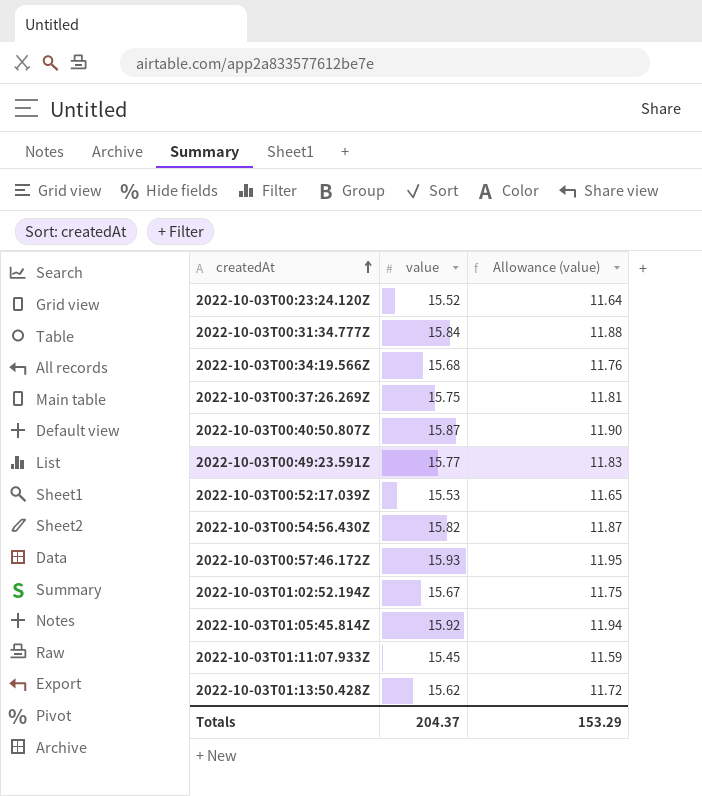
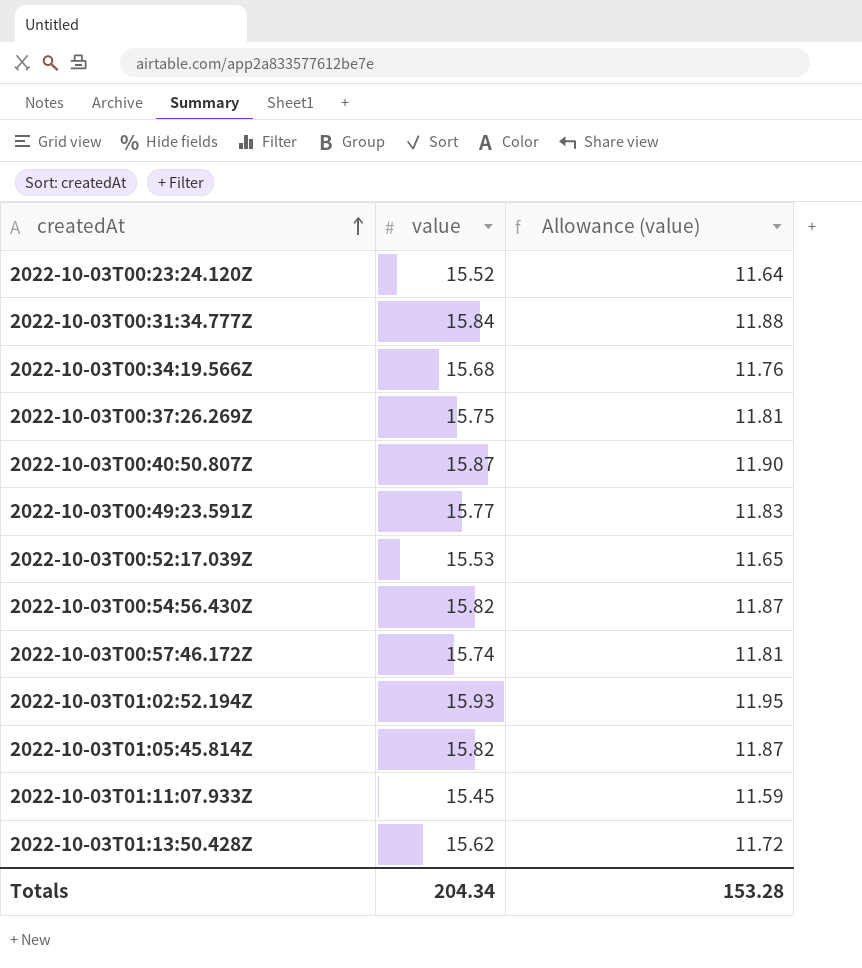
2022-10-03T00:57:46.172Z | value: 15.93 -> 15.74
2022-10-03T00:57:46.172Z | Allowance (value): 11.95 -> 11.81
2022-10-03T01:02:52.194Z | value: 15.67 -> 15.93
2022-10-03T01:02:52.194Z | Allowance (value): 11.75 -> 11.95
2022-10-03T01:05:45.814Z | value: 15.92 -> 15.82
2022-10-03T01:05:45.814Z | Allowance (value): 11.94 -> 11.87
Totals | value: 204.37 -> 204.34
Totals | Allowance (value): 153.29 -> 153.28

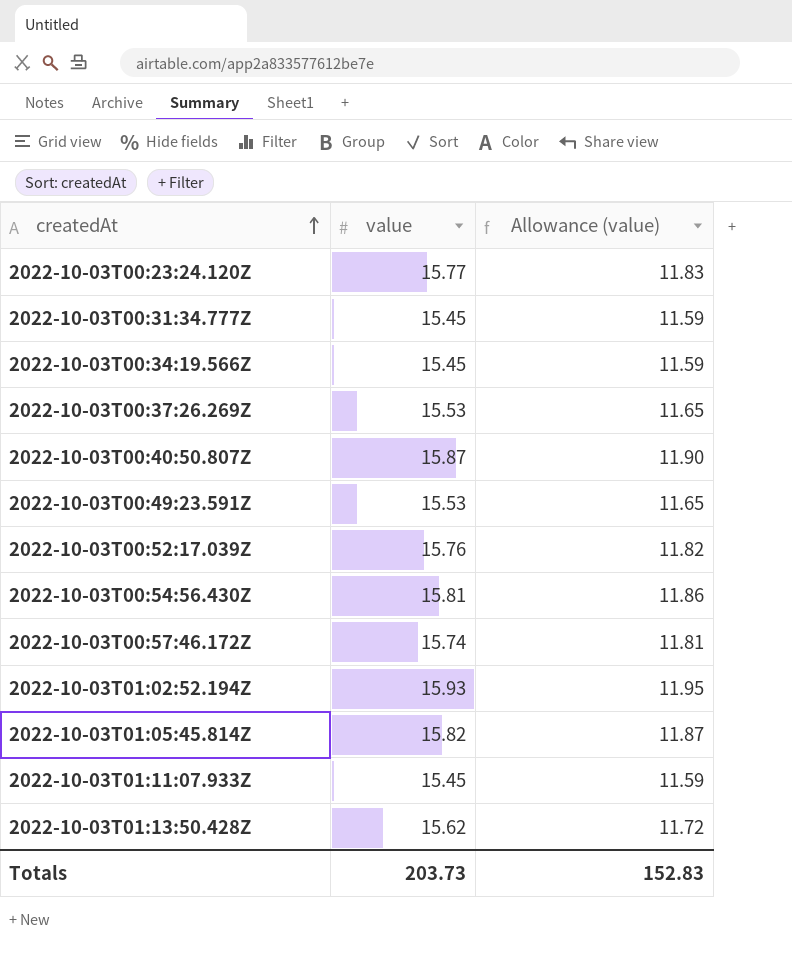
2022-10-03T00:23:24.120Z | value: 15.52 -> 15.77
2022-10-03T00:23:24.120Z | Allowance (value): 11.64 -> 11.83
2022-10-03T00:31:34.777Z | value: 15.84 -> 15.45
2022-10-03T00:31:34.777Z | Allowance (value): 11.88 -> 11.59
2022-10-03T00:34:19.566Z | value: 15.68 -> 15.45
2022-10-03T00:34:19.566Z | Allowance (value): 11.76 -> 11.59
2022-10-03T00:37:26.269Z | value: 15.75 -> 15.53
2022-10-03T00:37:26.269Z | Allowance (value): 11.81 -> 11.65
2022-10-03T00:49:23.591Z | value: 15.77 -> 15.53
2022-10-03T00:49:23.591Z | Allowance (value): 11.83 -> 11.65
2022-10-03T00:52:17.039Z | value: 15.53 -> 15.76
2022-10-03T00:52:17.039Z | Allowance (value): 11.65 -> 11.82
2022-10-03T00:54:56.430Z | value: 15.82 -> 15.81
2022-10-03T00:54:56.430Z | Allowance (value): 11.87 -> 11.86
Totals | value: 204.34 -> 203.73
Totals | Allowance (value): 153.28 -> 152.83

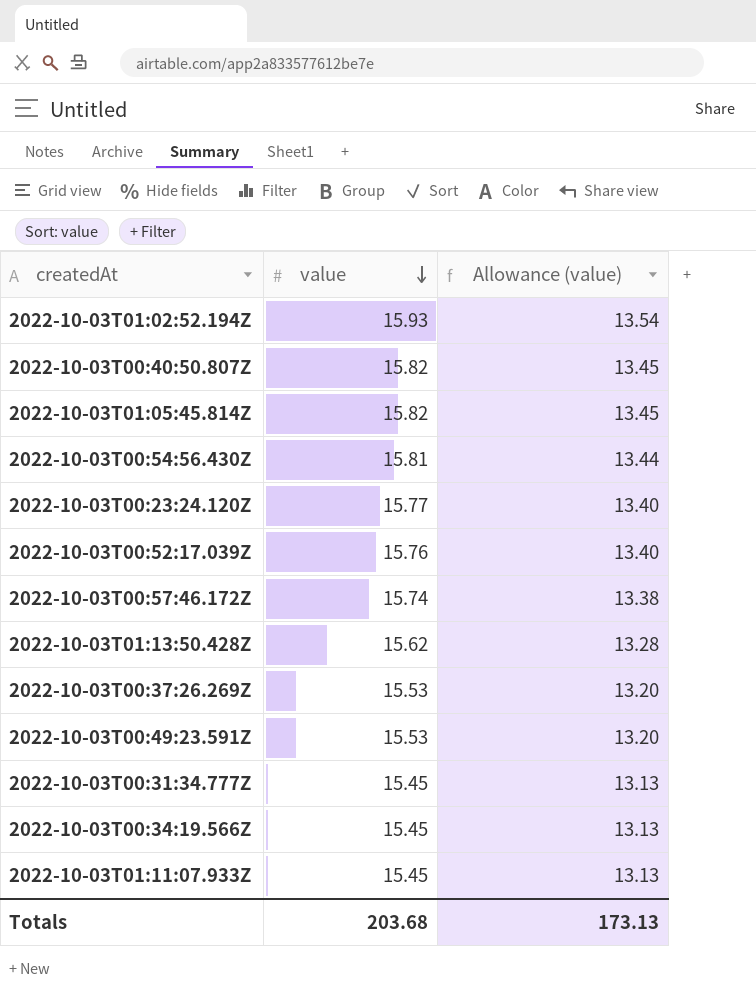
row order: createdAt ascending -> value descending
column Allowance (value) | formula: [value] * 0.75 -> [value] * 0.85
2022-10-03T00:40:50.807Z | value: 15.87 -> 15.82
Totals | value: 203.73 -> 203.68
Totals | Allowance (value): 152.83 -> 173.13

